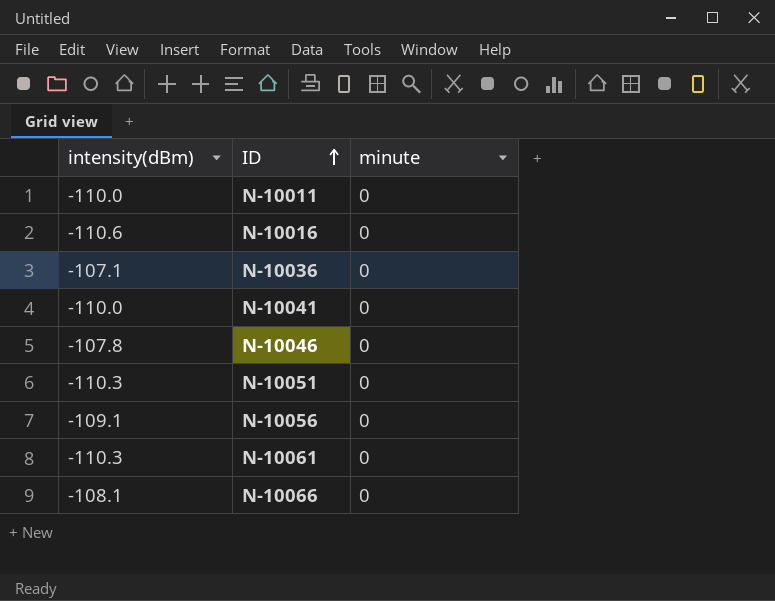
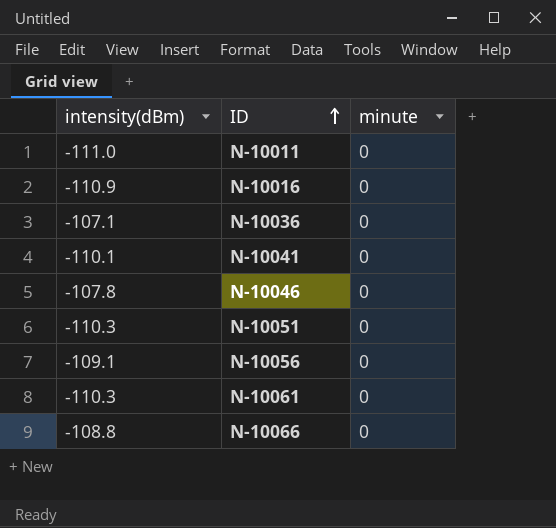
N-10011 | intensity(dBm): -110.0 -> -111.0
N-10016 | intensity(dBm): -110.6 -> -110.9
N-10041 | intensity(dBm): -110.0 -> -110.1
N-10066 | intensity(dBm): -108.1 -> -108.8

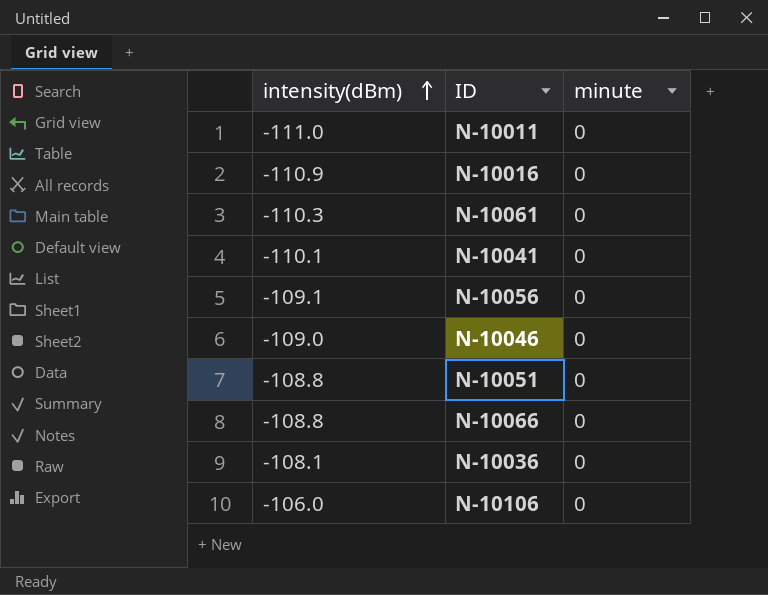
row order: ID ascending -> intensity(dBm) ascending
N-10046 | intensity(dBm): -107.8 -> -109.0
N-10051 | intensity(dBm): -110.3 -> -108.8
N-10036 | intensity(dBm): -107.1 -> -108.1
row N-10106: none -> -106.0 | 0

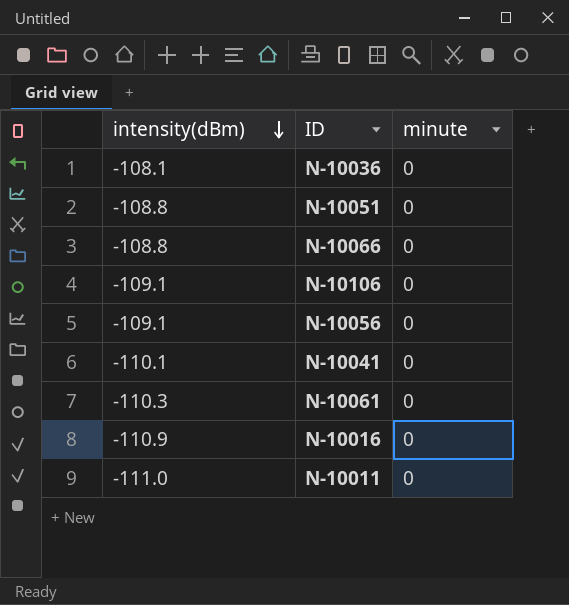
row order: intensity(dBm) ascending -> intensity(dBm) descending
row N-10046: -109.0 | 0 -> none
N-10106 | intensity(dBm): -106.0 -> -109.1

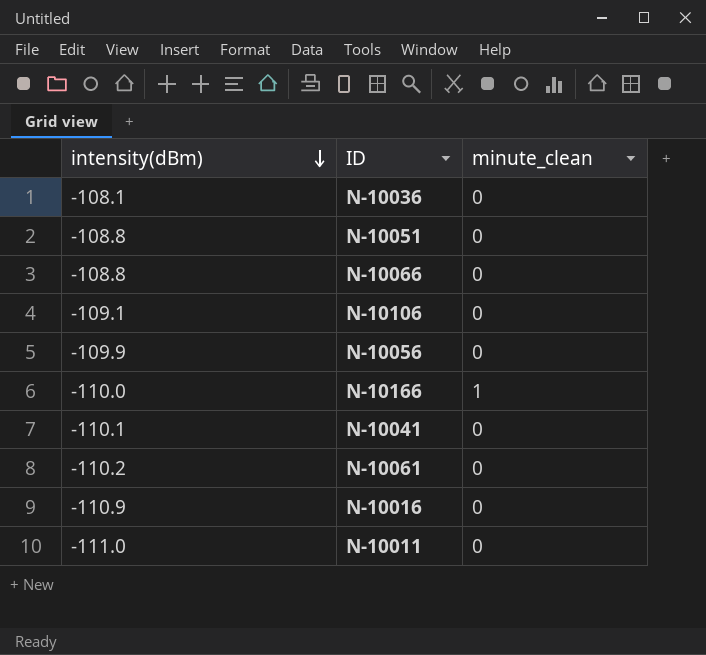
column name: minute -> minute_clean
N-10056 | intensity(dBm): -109.1 -> -109.9
row N-10166: none -> -110.0 | 1
N-10061 | intensity(dBm): -110.3 -> -110.2

